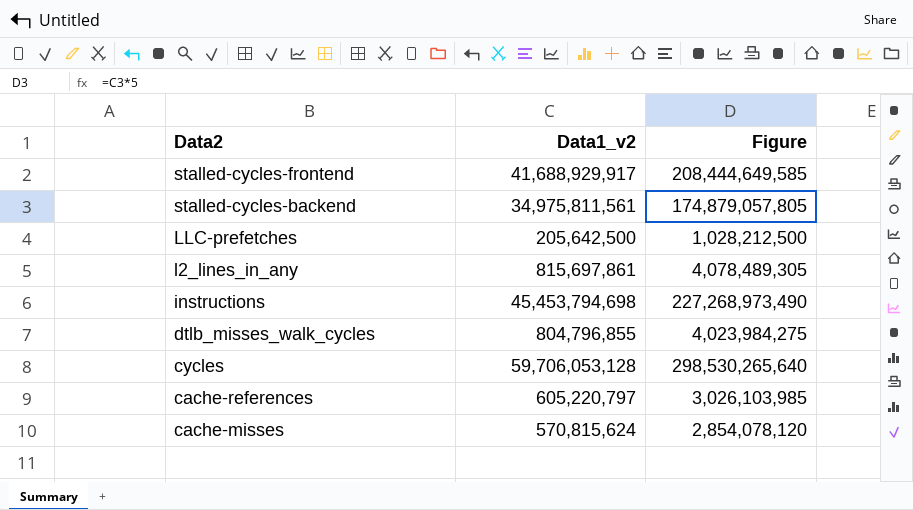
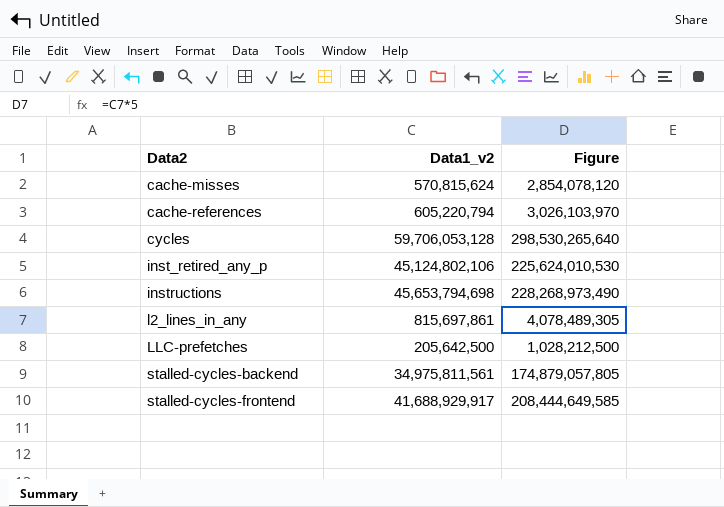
row order: Data2 descending -> Data2 ascending
row dtlb_misses_walk_cycles: 804,796,855 | 4,023,984,275 -> none
cache-references | Data1_v2: 605,220,797 -> 605,220,794
cache-references | Figure: 3,026,103,985 -> 3,026,103,970
row inst_retired_any_p: none -> 45,124,802,106 | 225,624,010,530
instructions | Data1_v2: 45,453,794,698 -> 45,653,794,698
instructions | Figure: 227,268,973,490 -> 228,268,973,490

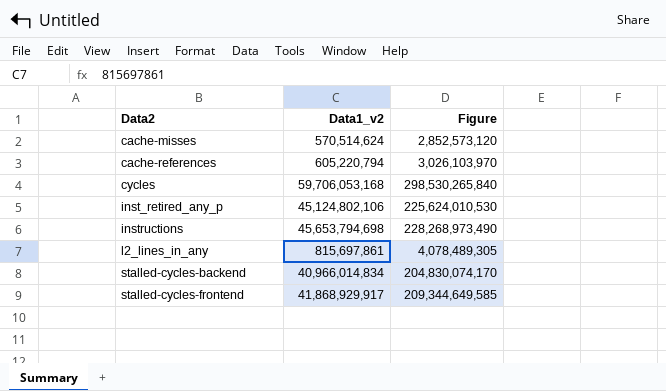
row LLC-prefetches: 205,642,500 | 1,028,212,500 -> none
cache-misses | Data1_v2: 570,815,624 -> 570,514,624
cache-misses | Figure: 2,854,078,120 -> 2,852,573,120
cycles | Data1_v2: 59,706,053,128 -> 59,706,053,168
cycles | Figure: 298,530,265,640 -> 298,530,265,840
stalled-cycles-backend | Data1_v2: 34,975,811,561 -> 40,966,014,834
stalled-cycles-backend | Figure: 174,879,057,805 -> 204,830,074,170
stalled-cycles-frontend | Data1_v2: 41,688,929,917 -> 41,868,929,917
stalled-cycles-frontend | Figure: 208,444,649,585 -> 209,344,649,585

